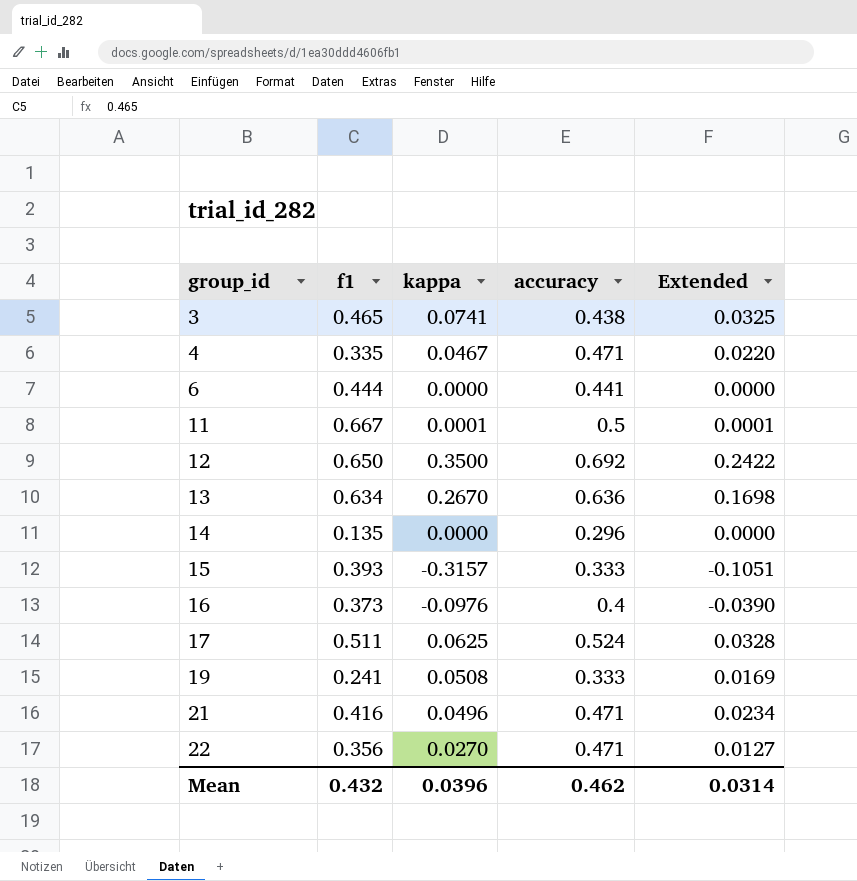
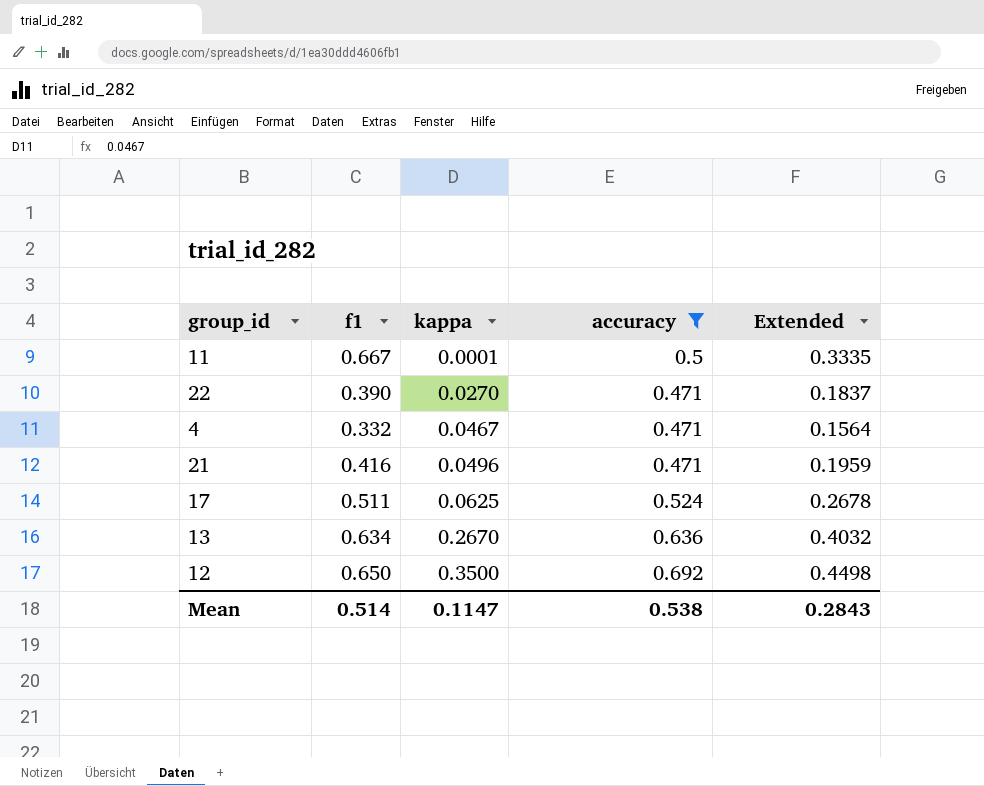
filter: none -> accuracy >= 0.471
row order: group_id ascending -> kappa ascending
column Extended | formula: [kappa] * [accuracy] -> [f1] * [accuracy]
22 | f1: 0.356 -> 0.390
4 | f1: 0.335 -> 0.332
Mean | f1: 0.432 -> 0.514
Mean | kappa: 0.0396 -> 0.1147
Mean | accuracy: 0.462 -> 0.538
Mean | Extended: 0.0314 -> 0.2843

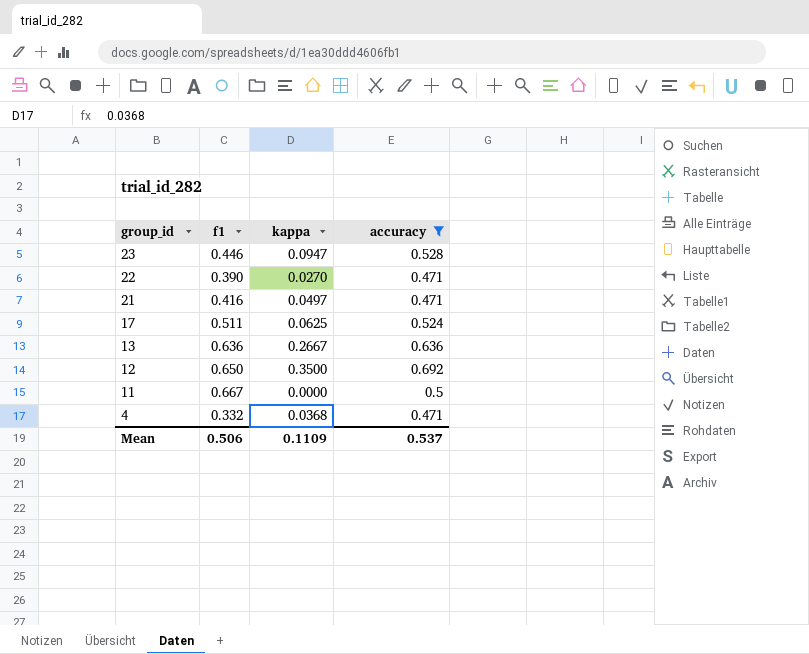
row order: kappa ascending -> group_id descending
column Extended | formula: [f1] * [accuracy] -> none
row 23: none -> 0.446 | 0.0947 | 0.528
21 | kappa: 0.0496 -> 0.0497
13 | f1: 0.634 -> 0.636
13 | kappa: 0.2670 -> 0.2667
11 | kappa: 0.0001 -> 0.0000
4 | kappa: 0.0467 -> 0.0368
Mean | f1: 0.514 -> 0.506
Mean | kappa: 0.1147 -> 0.1109
Mean | accuracy: 0.538 -> 0.537

